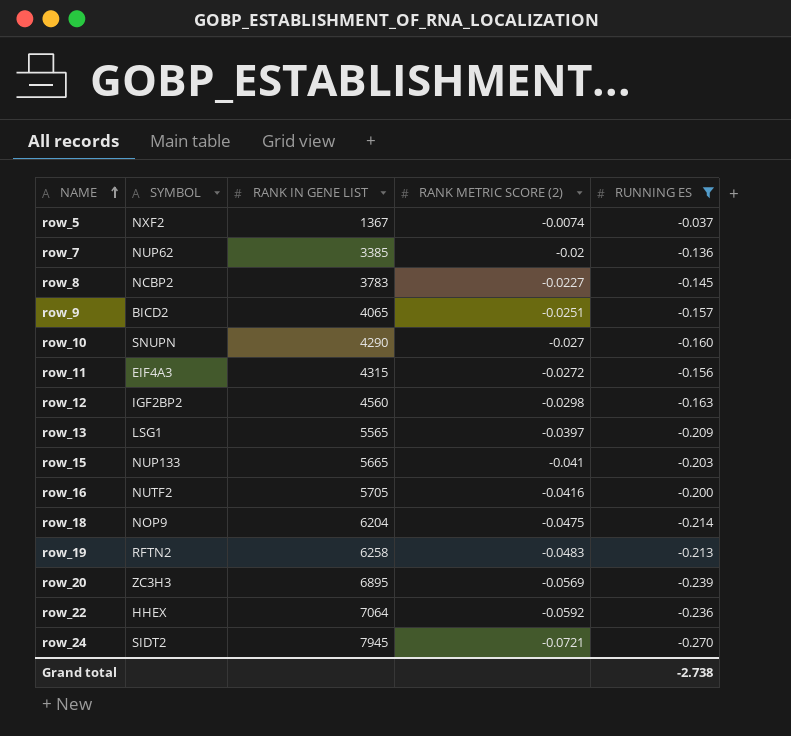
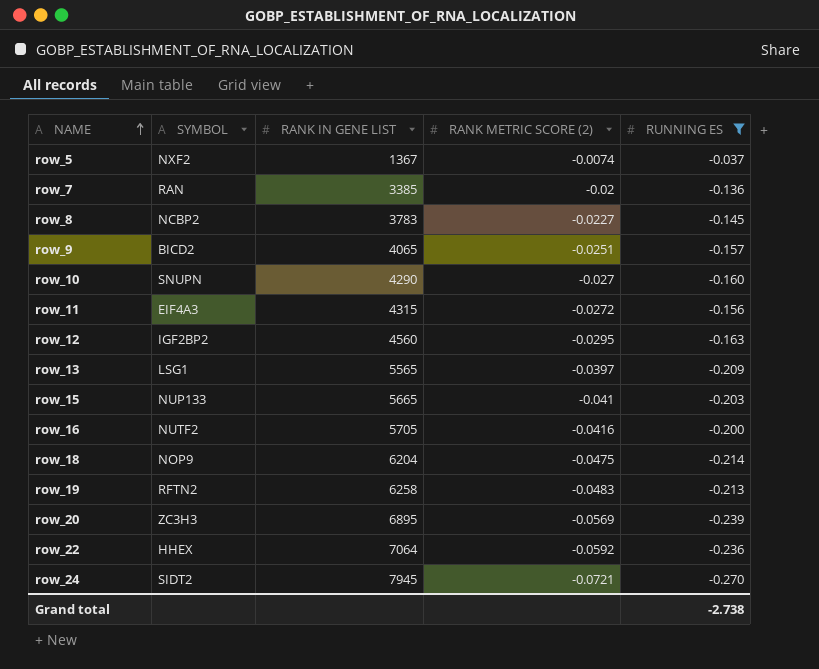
row_7 | SYMBOL: NUP62 -> RAN
row_12 | RANK METRIC SCORE (2): -0.0298 -> -0.0295

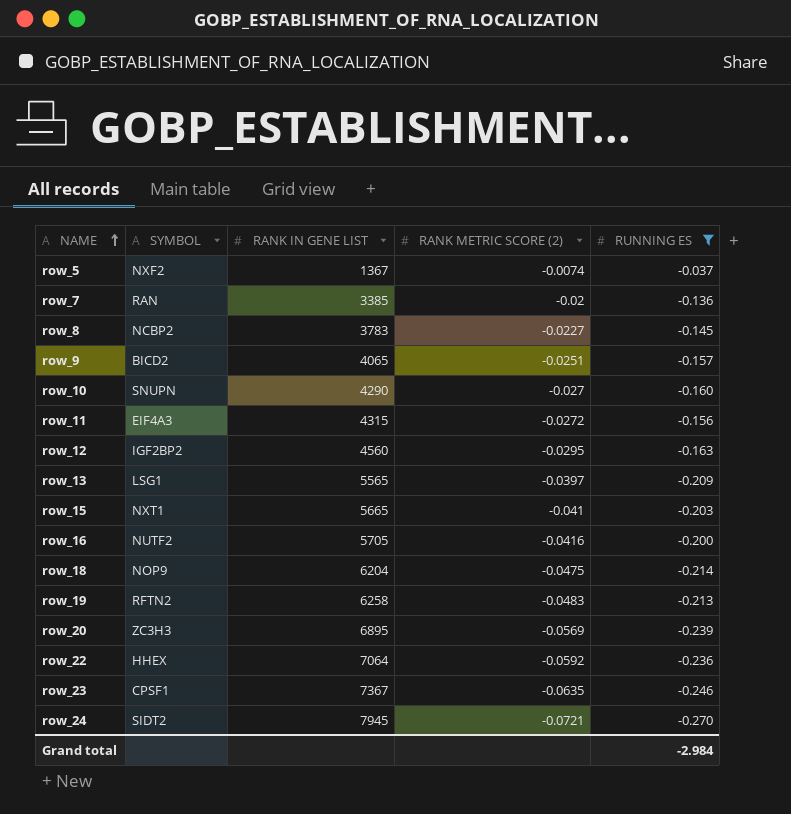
row_15 | SYMBOL: NUP133 -> NXT1
row row_23: none -> CPSF1 | 7367 | -0.0635 | -0.246
Grand total | RUNNING ES: -2.738 -> -2.984

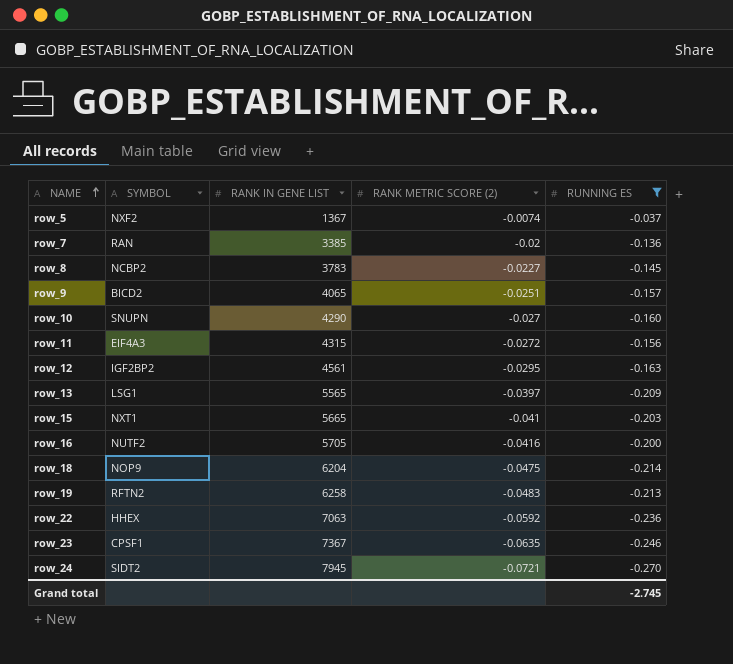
row row_20: ZC3H3 | 6895 | -0.0569 | -0.239 -> none
row_12 | RANK IN GENE LIST: 4560 -> 4561
row_22 | RANK IN GENE LIST: 7064 -> 7063
Grand total | RUNNING ES: -2.984 -> -2.745

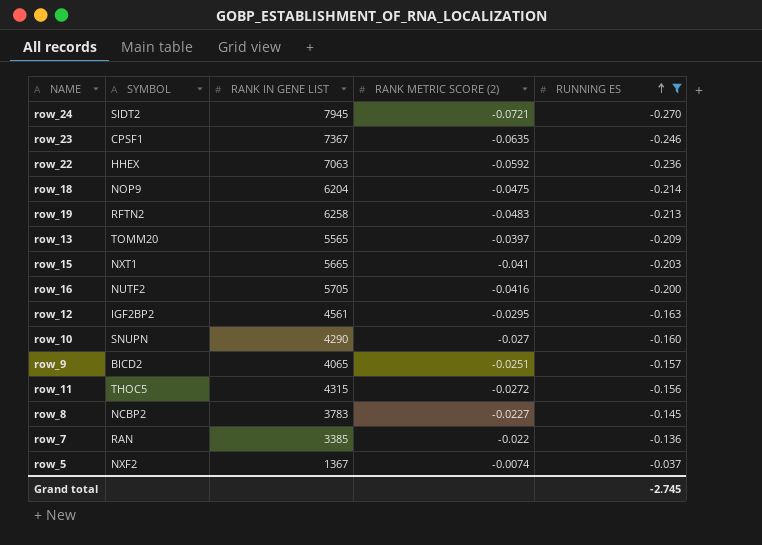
row order: NAME ascending -> RUNNING ES ascending
row_13 | SYMBOL: LSG1 -> TOMM20
row_11 | SYMBOL: EIF4A3 -> THOC5
row_7 | RANK METRIC SCORE (2): -0.02 -> -0.022

